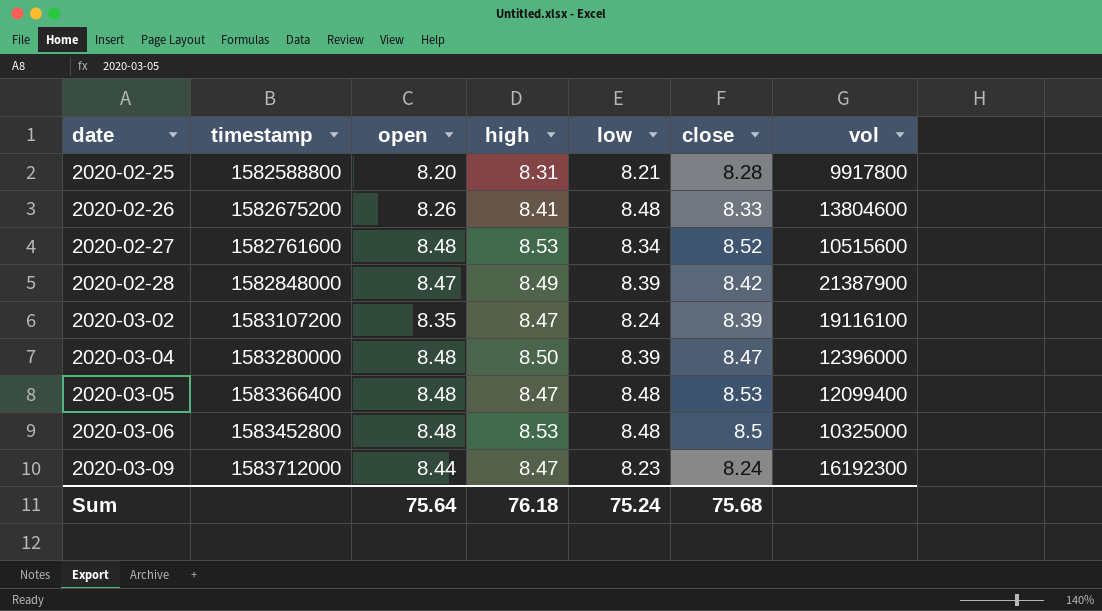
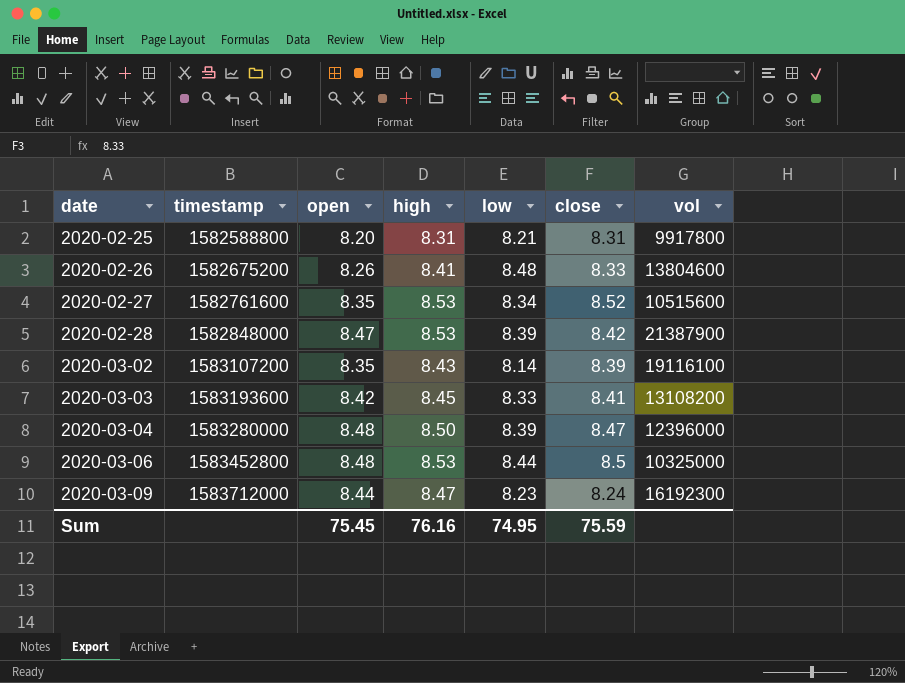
row 2020-03-05: 1583366400 | 8.48 | 8.47 | 8.48 | 8.53 | 12099400 -> none
2020-02-25 | close: 8.28 -> 8.31
2020-02-27 | open: 8.48 -> 8.35
2020-02-28 | high: 8.49 -> 8.53
2020-03-02 | high: 8.47 -> 8.43
2020-03-02 | low: 8.24 -> 8.14
row 2020-03-03: none -> 1583193600 | 8.42 | 8.45 | 8.33 | 8.41 | 13108200
2020-03-06 | low: 8.48 -> 8.44
Sum | open: 75.64 -> 75.45
Sum | high: 76.18 -> 76.16
Sum | low: 75.24 -> 74.95
Sum | close: 75.68 -> 75.59

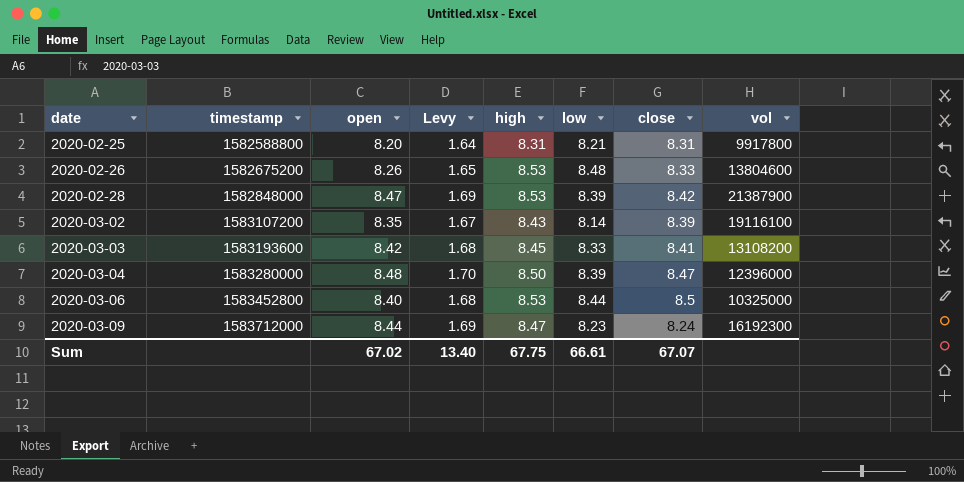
column Levy | formula: none -> [open] * 0.2
row 2020-02-27: 1582761600 | 8.35 | 8.53 | 8.34 | 8.52 | 10515600 -> none
2020-02-26 | high: 8.41 -> 8.53
2020-03-06 | open: 8.48 -> 8.40
Sum | open: 75.45 -> 67.02
Sum | high: 76.16 -> 67.75
Sum | low: 74.95 -> 66.61
Sum | close: 75.59 -> 67.07

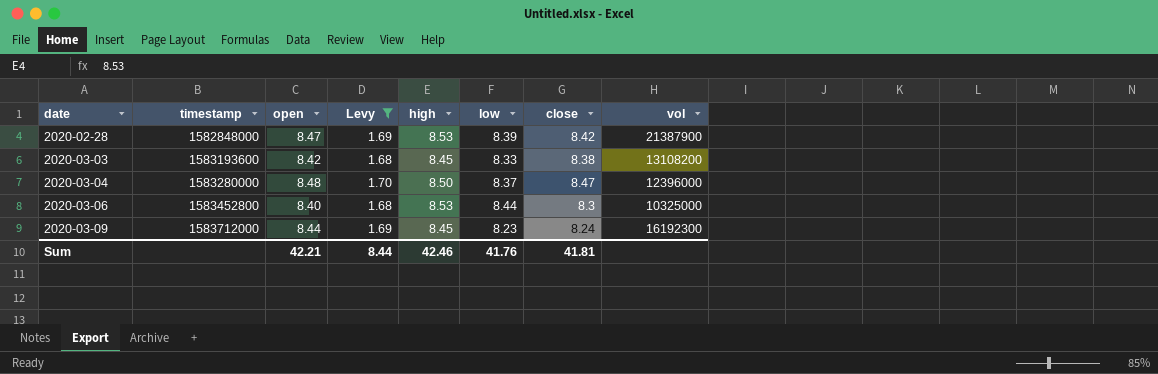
filter: none -> Levy >= 1.68
2020-03-03 | close: 8.41 -> 8.38
2020-03-04 | low: 8.39 -> 8.37
2020-03-06 | close: 8.5 -> 8.3
2020-03-09 | high: 8.47 -> 8.45
Sum | open: 67.02 -> 42.21
Sum | Levy: 13.40 -> 8.44
Sum | high: 67.75 -> 42.46
Sum | low: 66.61 -> 41.76
Sum | close: 67.07 -> 41.81

